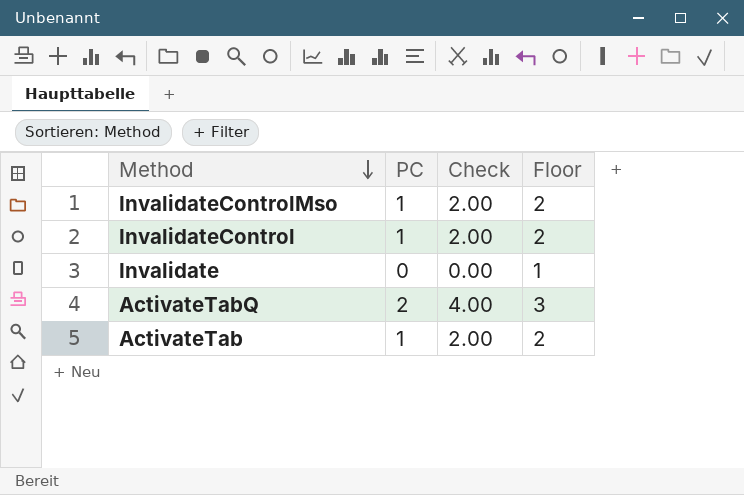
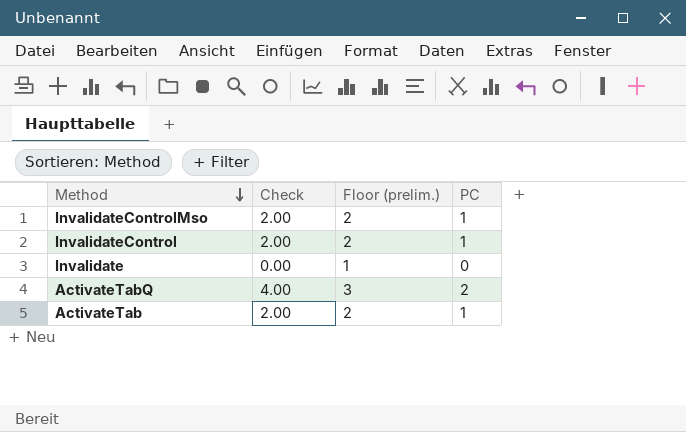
column name: Floor -> Floor (prelim.)
column PC | position: 2 -> 4

